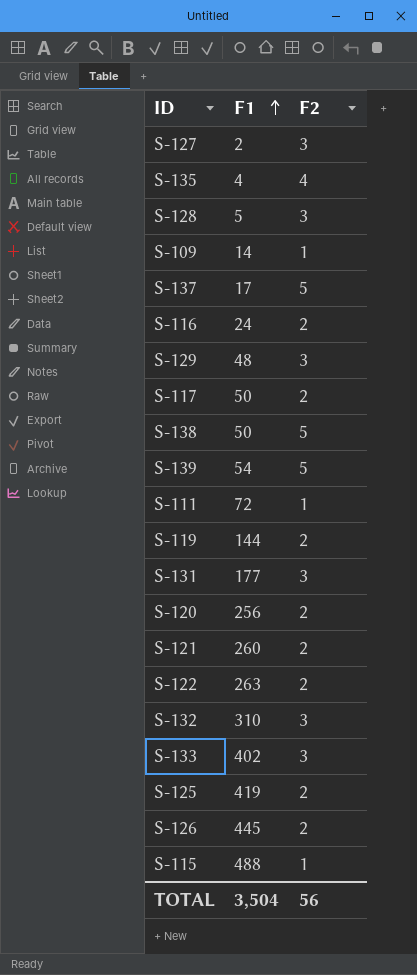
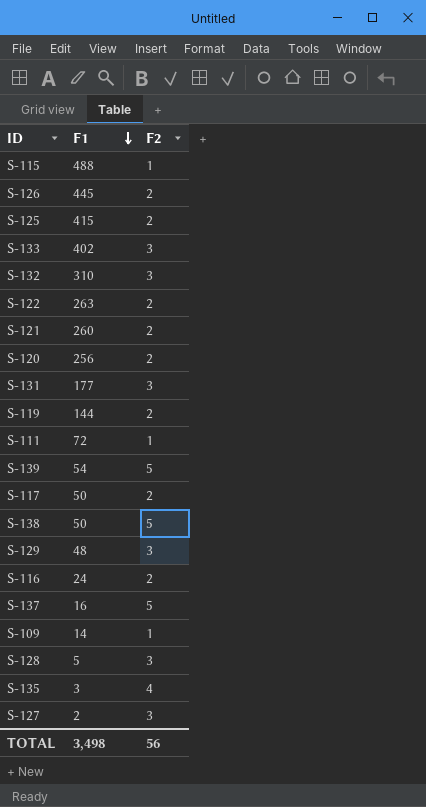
row order: F1 ascending -> F1 descending
S-125 | F1: 419 -> 415
S-137 | F1: 17 -> 16
S-135 | F1: 4 -> 3
TOTAL | F1: 3,504 -> 3,498

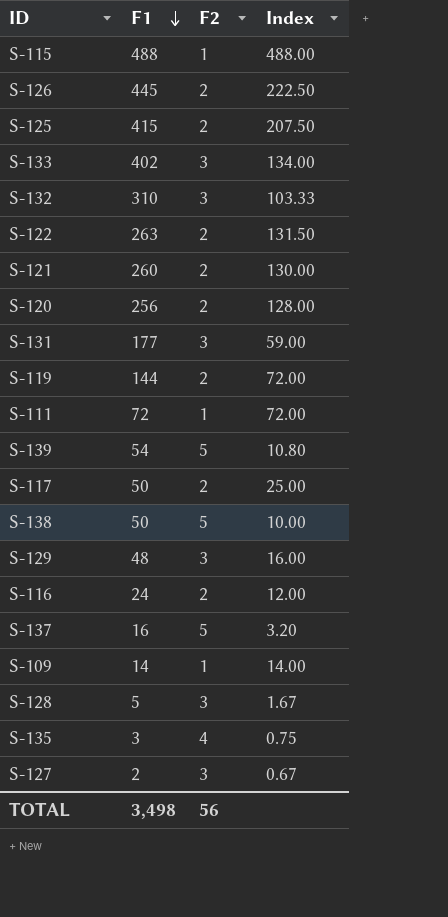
column Index | formula: none -> [F1] / [F2]

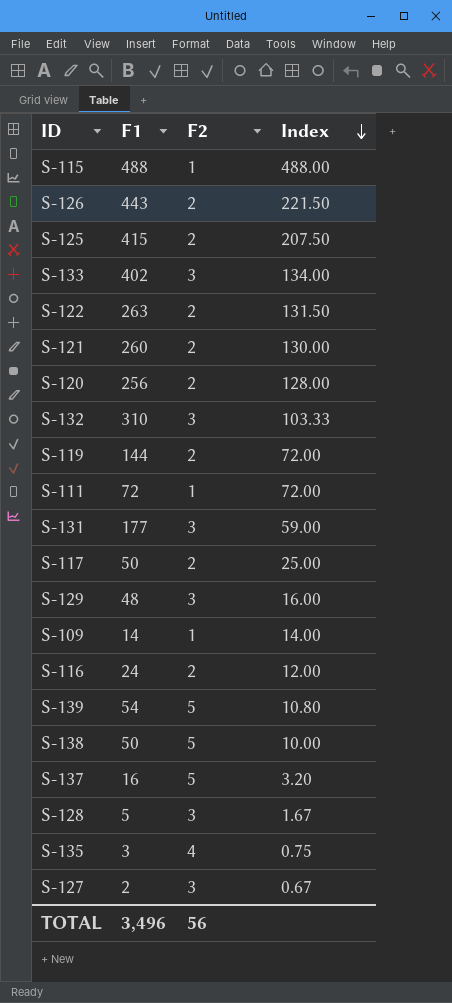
row order: F1 descending -> Index descending
S-126 | F1: 445 -> 443
S-126 | Index: 222.50 -> 221.50
TOTAL | F1: 3,498 -> 3,496

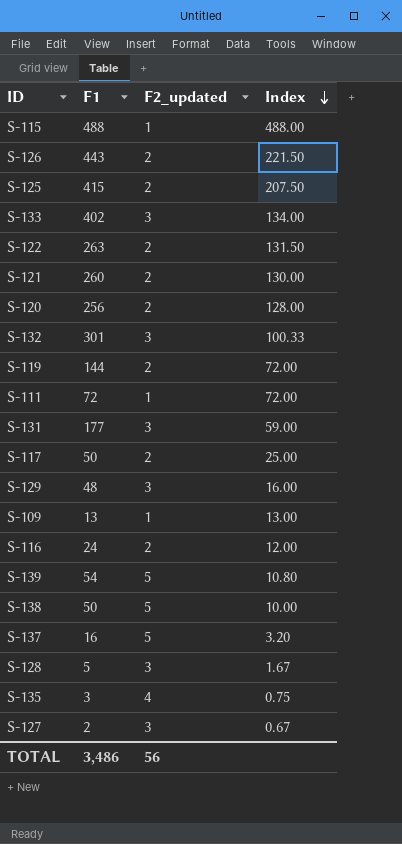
column name: F2 -> F2_updated
S-132 | F1: 310 -> 301
S-132 | Index: 103.33 -> 100.33
S-109 | F1: 14 -> 13
S-109 | Index: 14.00 -> 13.00
TOTAL | F1: 3,496 -> 3,486

